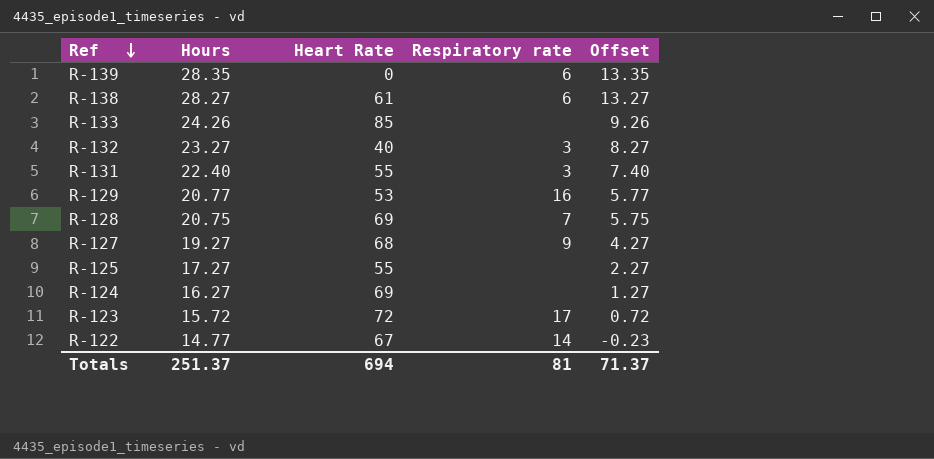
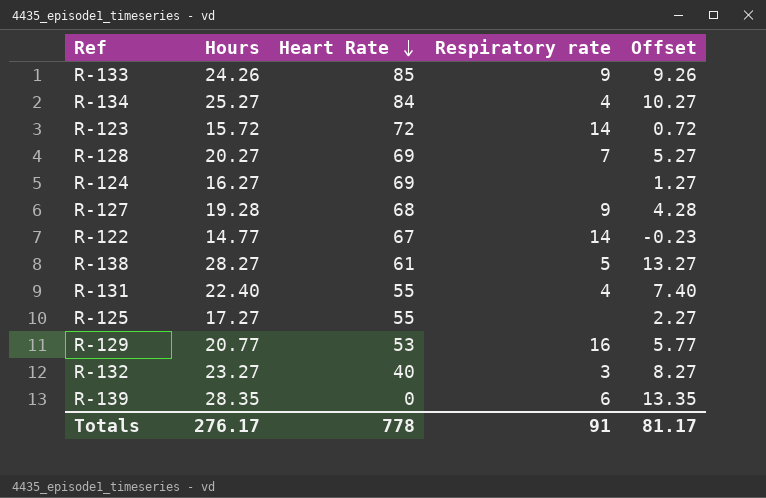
row order: Ref descending -> Heart Rate descending
R-133 | Respiratory rate: none -> 9
row R-134: none -> 25.27 | 84 | 4 | 10.27
R-123 | Respiratory rate: 17 -> 14
R-128 | Hours: 20.75 -> 20.27
R-128 | Offset: 5.75 -> 5.27
R-127 | Hours: 19.27 -> 19.28
R-127 | Offset: 4.27 -> 4.28
R-138 | Respiratory rate: 6 -> 5
R-131 | Respiratory rate: 3 -> 4
Totals | Hours: 251.37 -> 276.17
Totals | Heart Rate: 694 -> 778
Totals | Respiratory rate: 81 -> 91
Totals | Offset: 71.37 -> 81.17

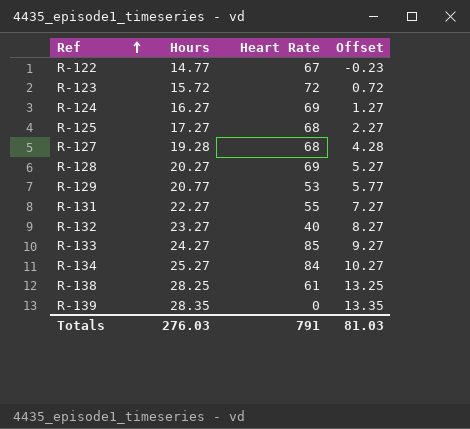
row order: Heart Rate descending -> Ref ascending
column Respiratory rate | position: 4 -> none
R-125 | Heart Rate: 55 -> 68
R-131 | Hours: 22.40 -> 22.27
R-131 | Offset: 7.40 -> 7.27
R-133 | Hours: 24.26 -> 24.27
R-133 | Offset: 9.26 -> 9.27
R-138 | Hours: 28.27 -> 28.25
R-138 | Offset: 13.27 -> 13.25
Totals | Hours: 276.17 -> 276.03
Totals | Heart Rate: 778 -> 791
Totals | Offset: 81.17 -> 81.03

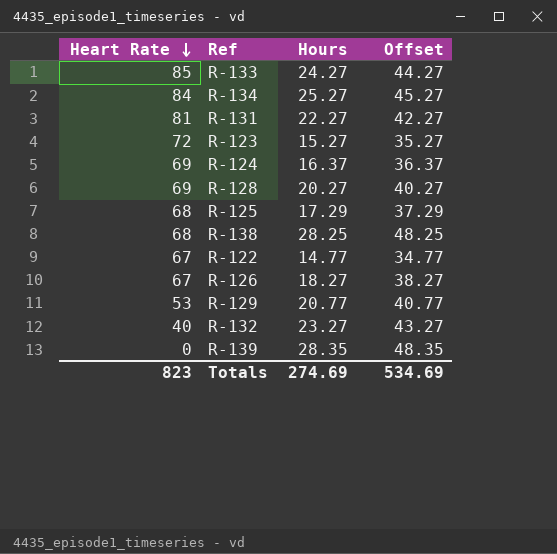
row order: Ref ascending -> Heart Rate descending
column Heart Rate | position: 3 -> 1
column Offset | formula: [Hours] - 15 -> [Hours] + 20
row R-127: 19.28 | 68 | 4.28 -> none
R-131 | Heart Rate: 55 -> 81
R-123 | Hours: 15.72 -> 15.27
R-124 | Hours: 16.27 -> 16.37
R-125 | Hours: 17.27 -> 17.29
R-138 | Heart Rate: 61 -> 68
row R-126: none -> 67 | 18.27 | 38.27
Totals | Heart Rate: 791 -> 823
Totals | Hours: 276.03 -> 274.69
Totals | Offset: 81.03 -> 534.69

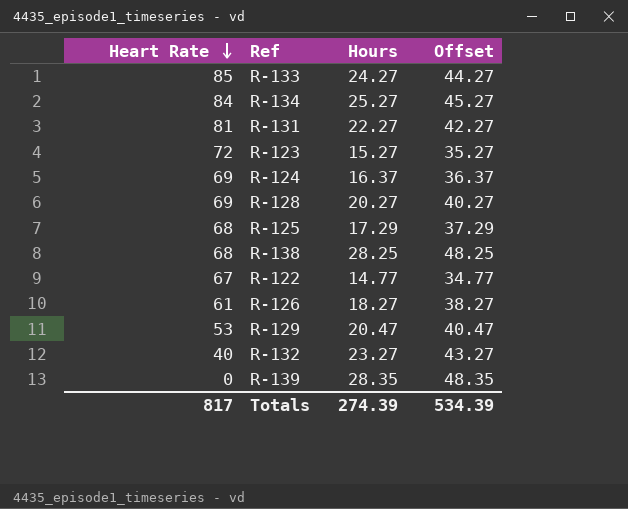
R-126 | Heart Rate: 67 -> 61
R-129 | Hours: 20.77 -> 20.47
R-129 | Offset: 40.77 -> 40.47
Totals | Heart Rate: 823 -> 817
Totals | Hours: 274.69 -> 274.39
Totals | Offset: 534.69 -> 534.39

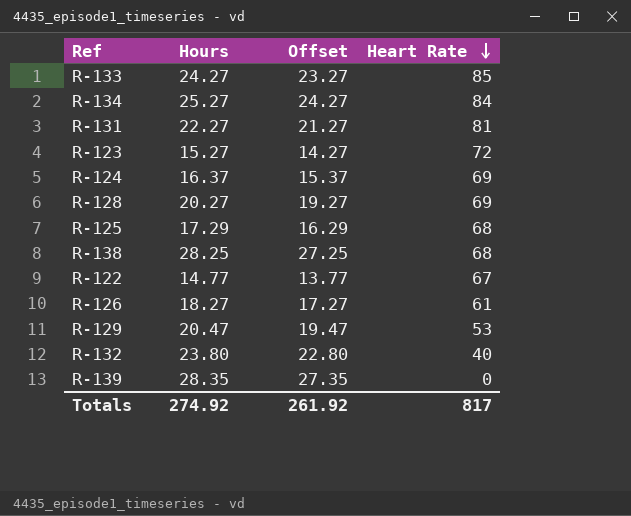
column Offset | formula: [Hours] + 20 -> [Hours] - 1
column Heart Rate | position: 1 -> 4
R-132 | Hours: 23.27 -> 23.80
Totals | Hours: 274.39 -> 274.92
Totals | Offset: 534.39 -> 261.92

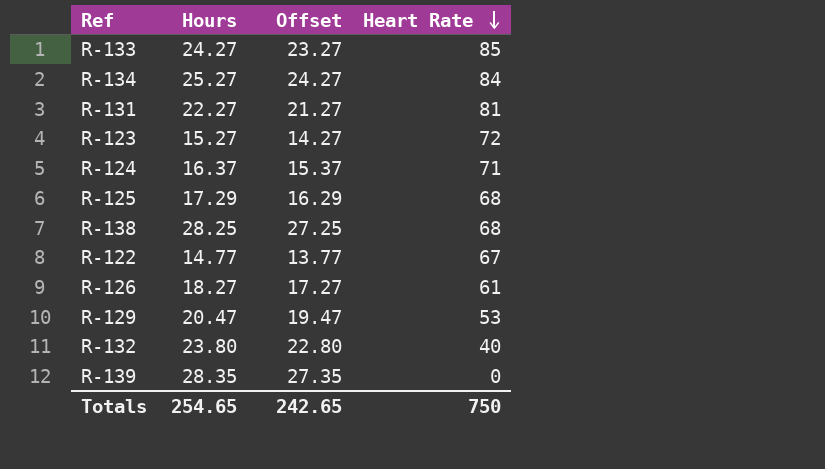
row R-128: 20.27 | 19.27 | 69 -> none
R-124 | Heart Rate: 69 -> 71
Totals | Hours: 274.92 -> 254.65
Totals | Offset: 261.92 -> 242.65
Totals | Heart Rate: 817 -> 750

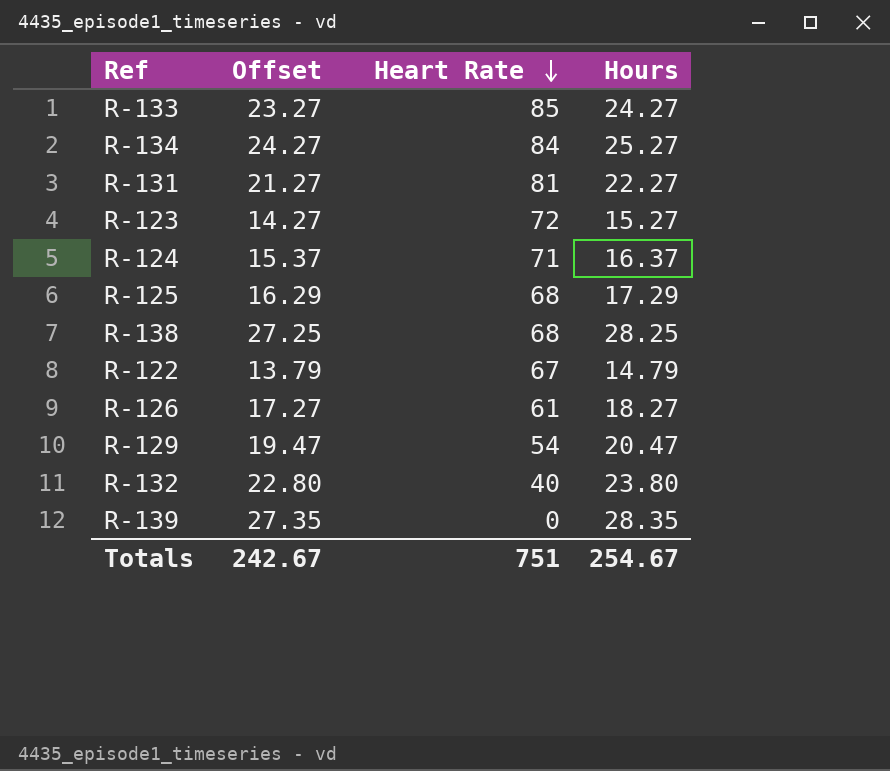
column Hours | position: 2 -> 4
R-122 | Offset: 13.77 -> 13.79
R-122 | Hours: 14.77 -> 14.79
R-129 | Heart Rate: 53 -> 54
Totals | Offset: 242.65 -> 242.67
Totals | Heart Rate: 750 -> 751
Totals | Hours: 254.65 -> 254.67

